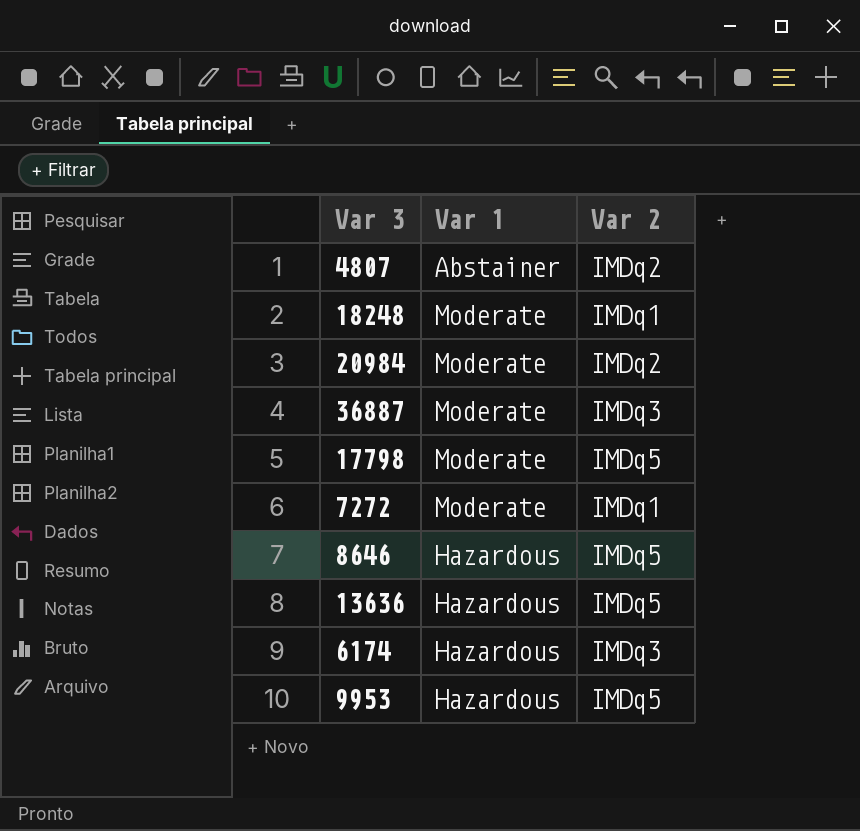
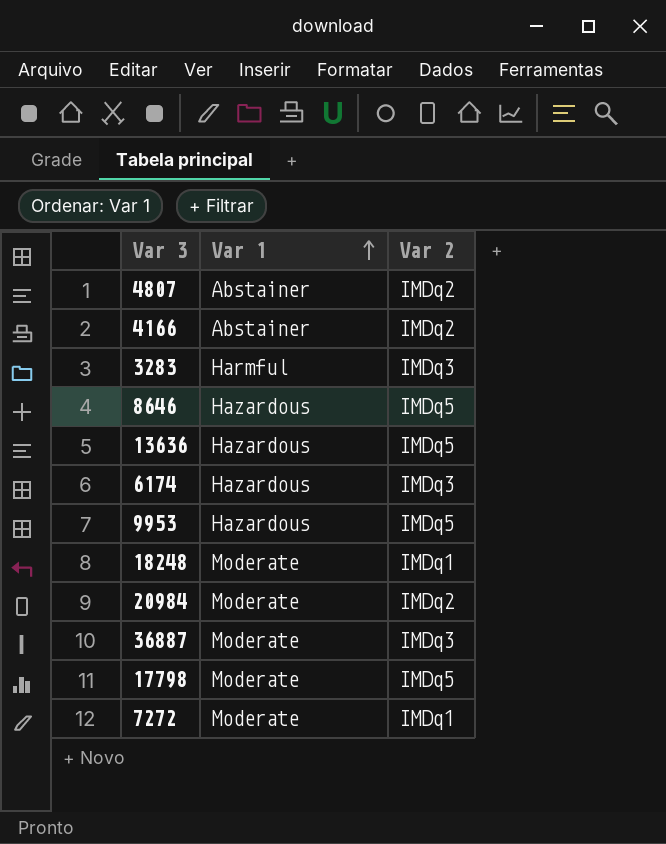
row order: none -> Var 1 ascending
row 4166: none -> Abstainer | IMDq2
row 3283: none -> Harmful | IMDq3

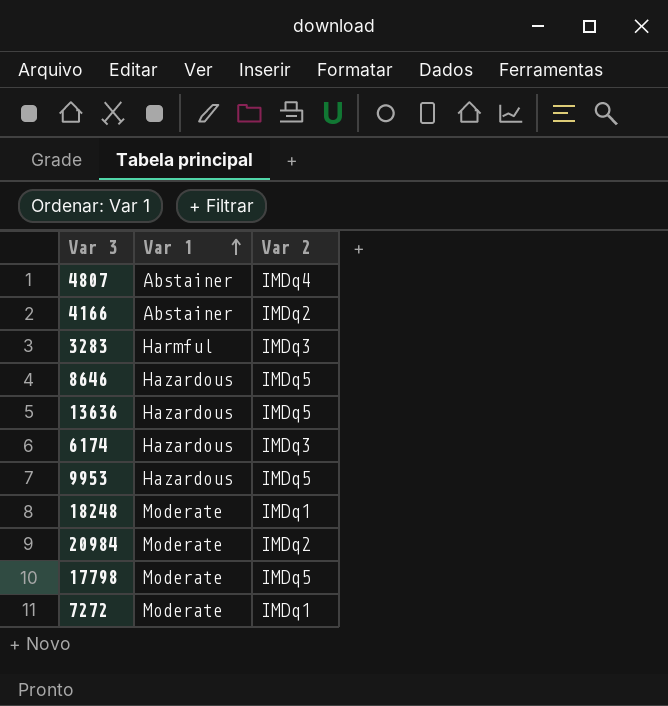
row 36887: Moderate | IMDq3 -> none
4807 | Var 2: IMDq2 -> IMDq4

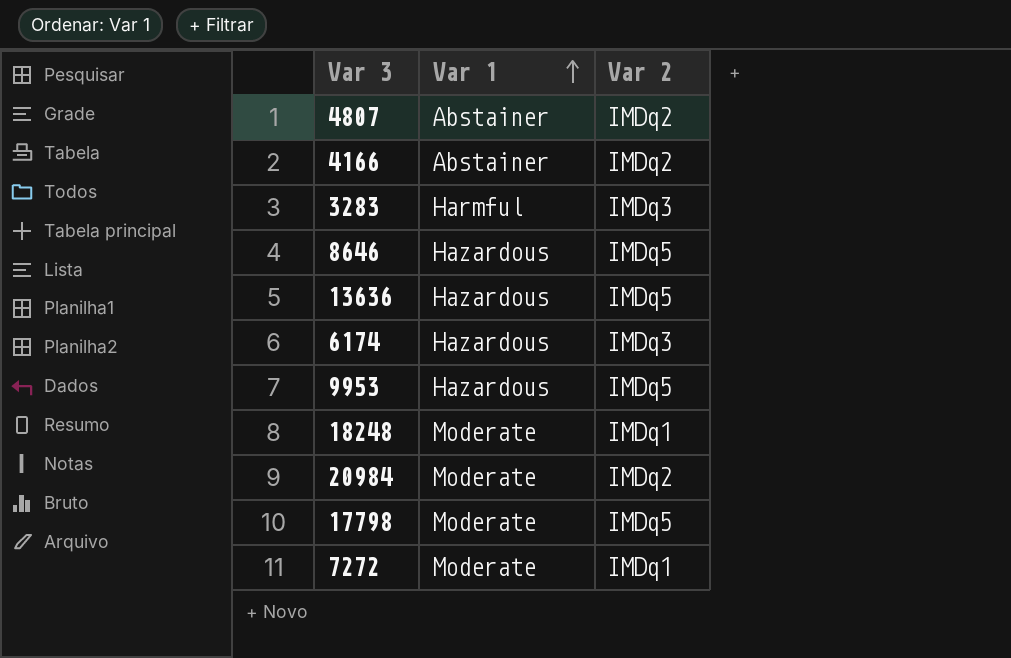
4807 | Var 2: IMDq4 -> IMDq2

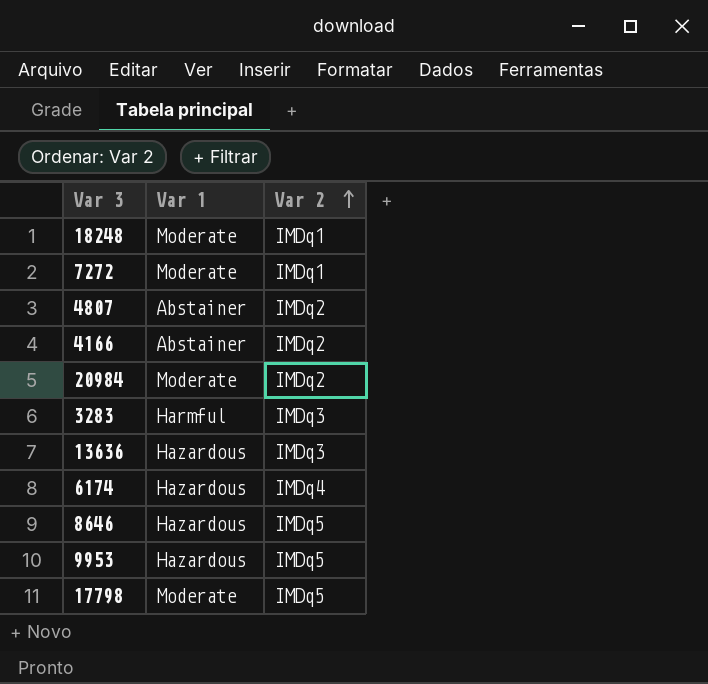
row order: Var 1 ascending -> Var 2 ascending
13636 | Var 2: IMDq5 -> IMDq3
6174 | Var 2: IMDq3 -> IMDq4

